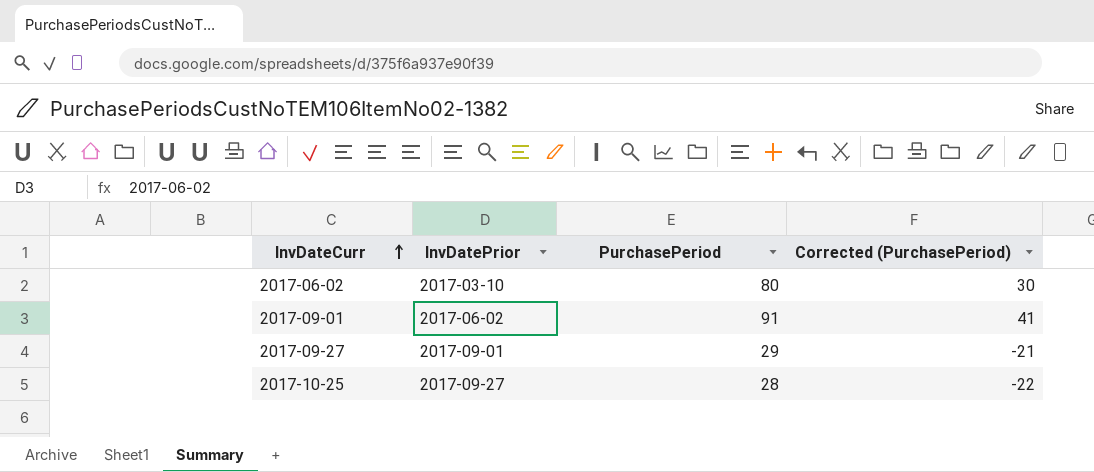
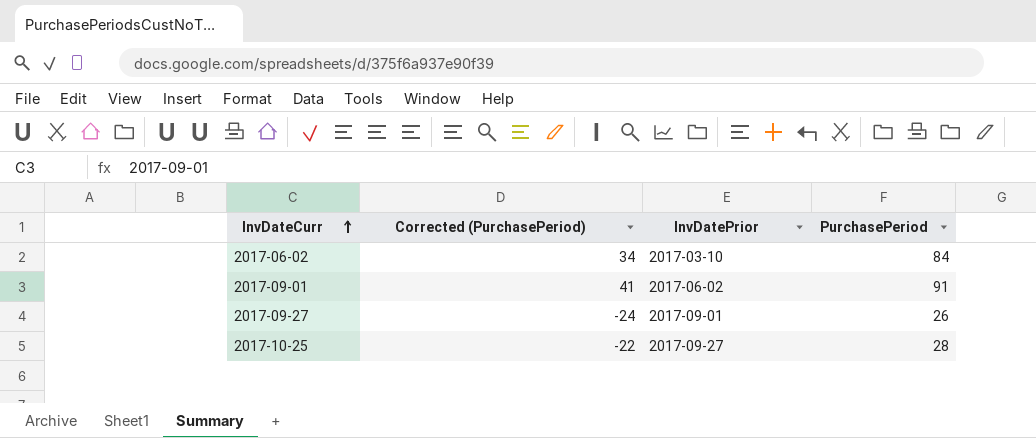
column Corrected (PurchasePeriod) | position: 4 -> 2
2017-06-02 | Corrected (PurchasePeriod): 30 -> 34
2017-06-02 | PurchasePeriod: 80 -> 84
2017-09-27 | Corrected (PurchasePeriod): -21 -> -24
2017-09-27 | PurchasePeriod: 29 -> 26

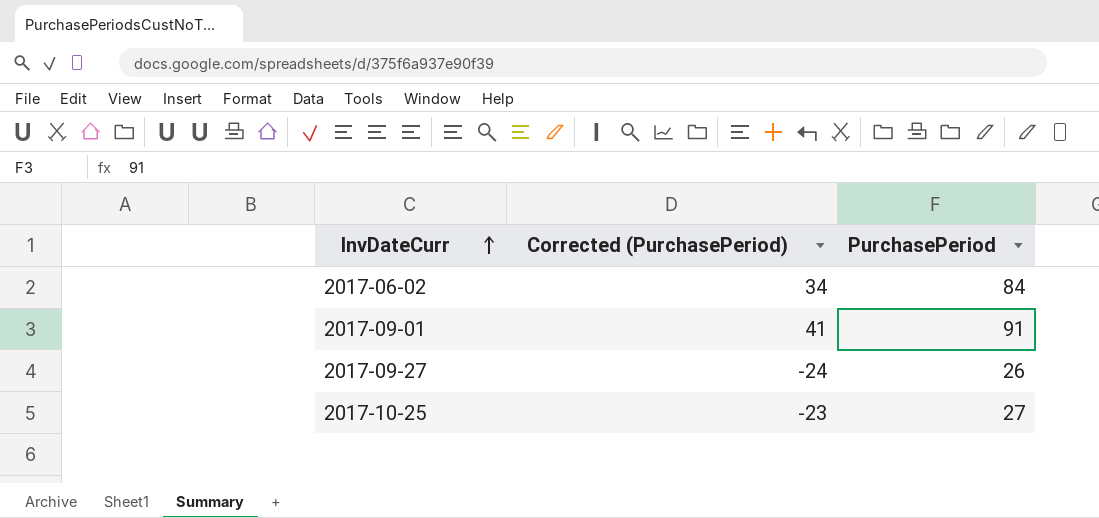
column InvDatePrior | position: 3 -> none
2017-10-25 | Corrected (PurchasePeriod): -22 -> -23
2017-10-25 | PurchasePeriod: 28 -> 27

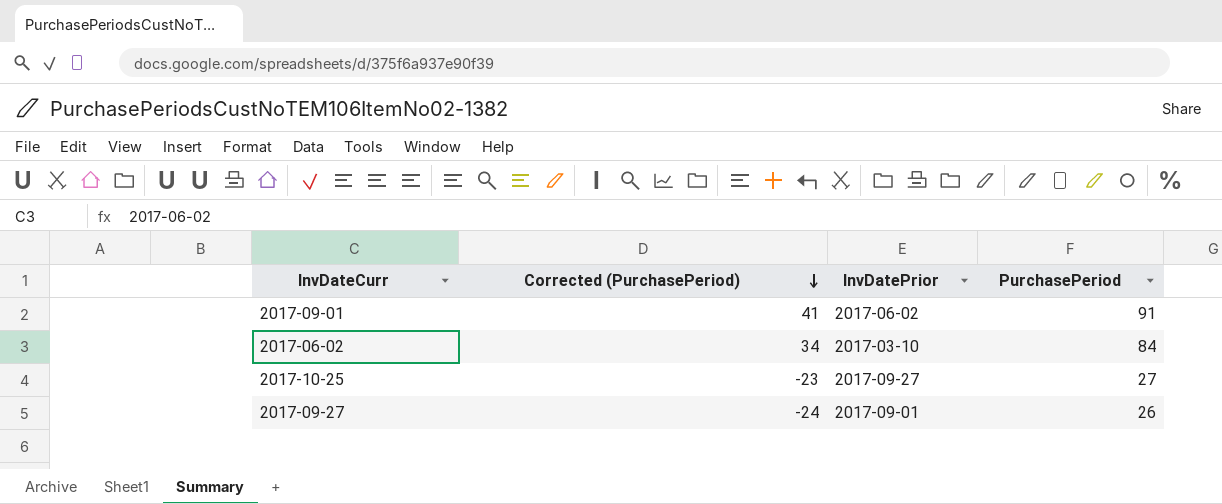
row order: InvDateCurr ascending -> Corrected (PurchasePeriod) descending
column InvDatePrior | position: none -> 3

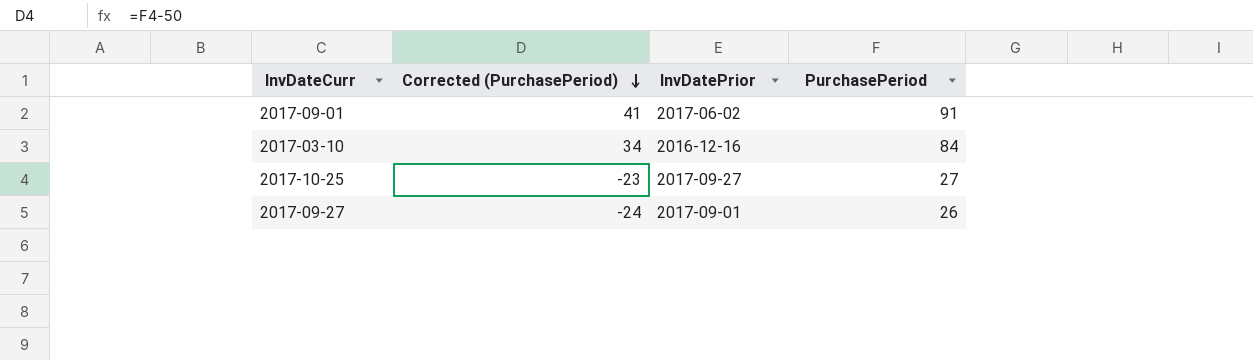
row 2017-06-02: 34 | 2017-03-10 | 84 -> none
row 2017-03-10: none -> 34 | 2016-12-16 | 84

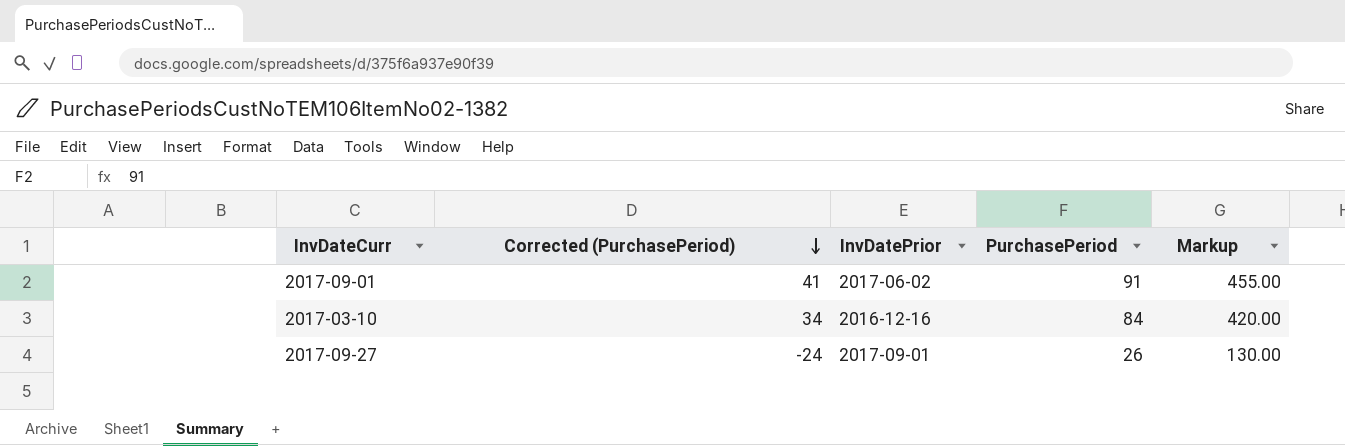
column Markup | formula: none -> [PurchasePeriod] * 5
row 2017-10-25: -23 | 2017-09-27 | 27 -> none

